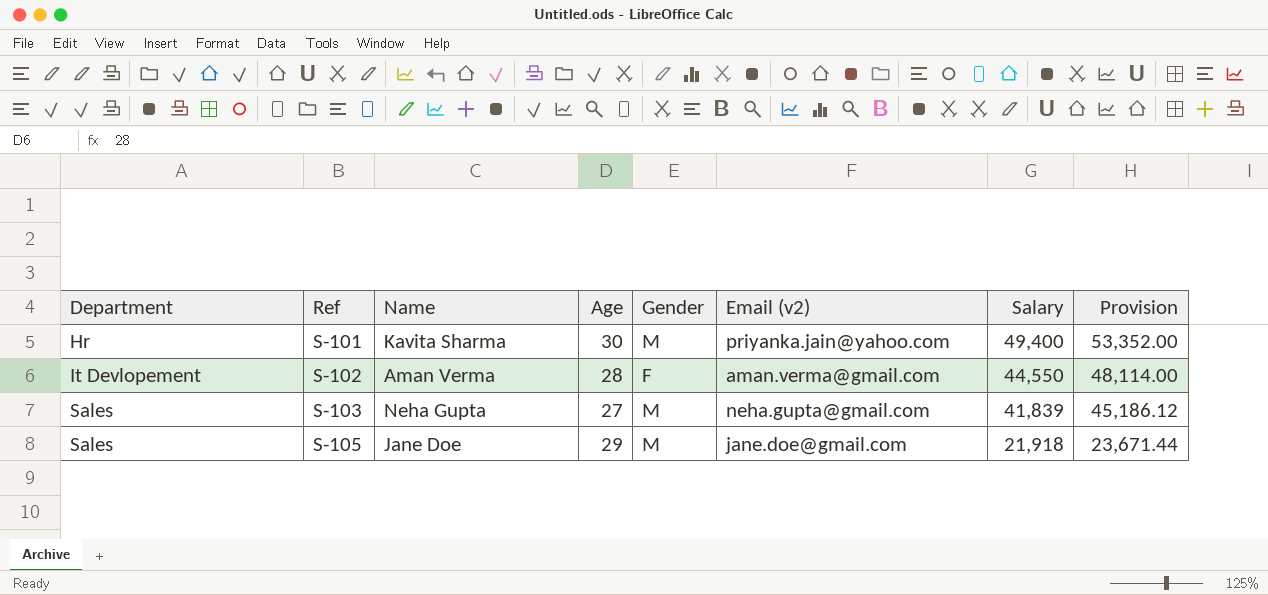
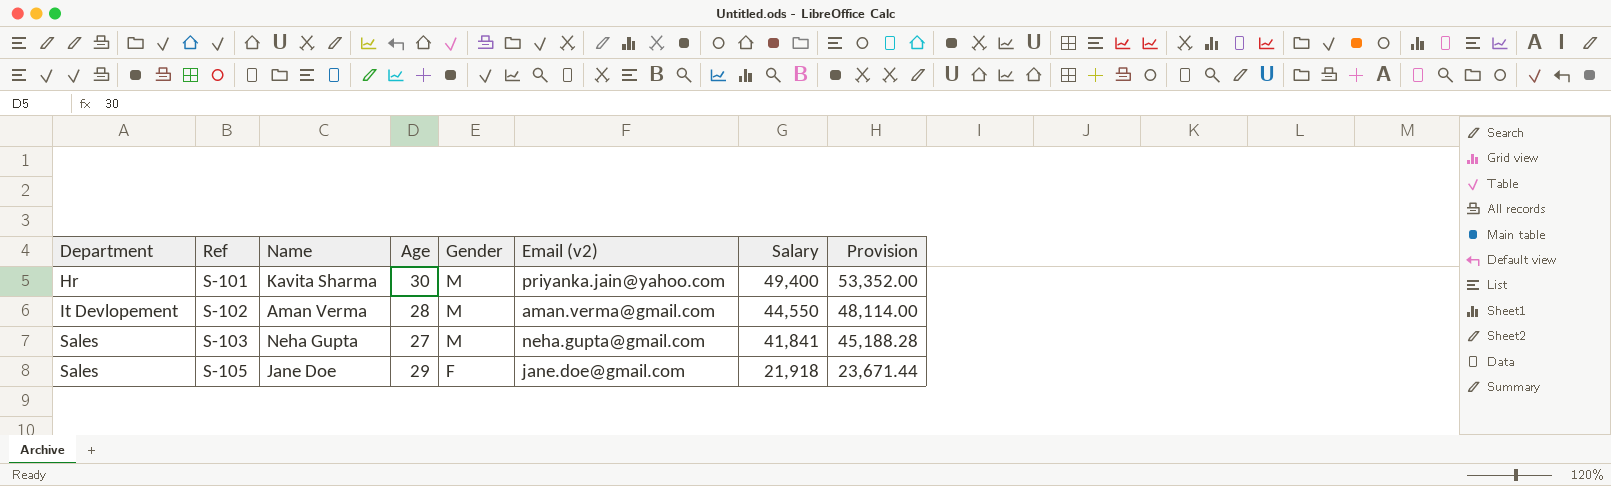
S-102 | Gender: F -> M
S-103 | Salary: 41,839 -> 41,841
S-103 | Provision: 45,186.12 -> 45,188.28
S-105 | Gender: M -> F

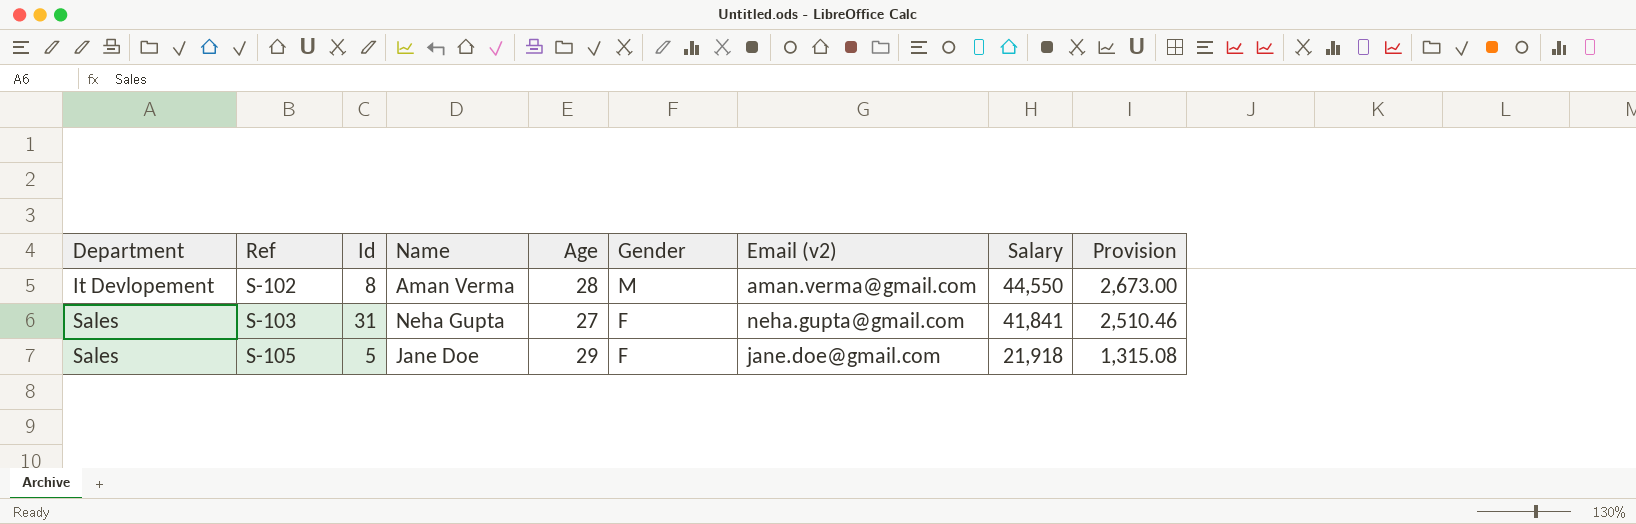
column Id | position: none -> 3
column Provision | formula: [Salary] * 1.08 -> [Salary] * 0.06
row S-101: Hr | Kavita Sharma | 30 | M | priyanka.jain@yahoo.com | 49,400 | 53,352.00 -> none
S-103 | Gender: M -> F

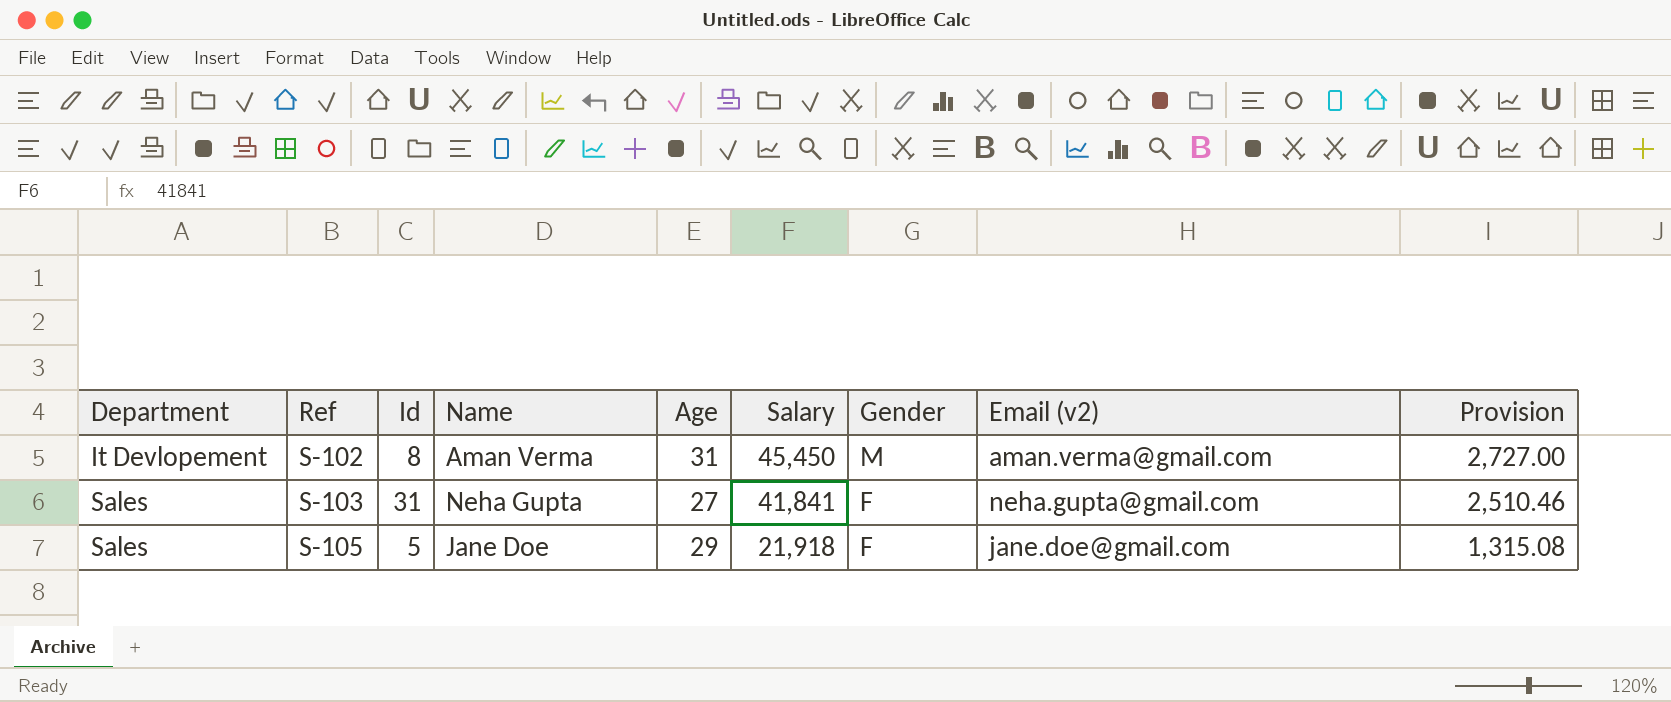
column Salary | position: 8 -> 6
S-102 | Age: 28 -> 31
S-102 | Salary: 44,550 -> 45,450
S-102 | Provision: 2,673.00 -> 2,727.00

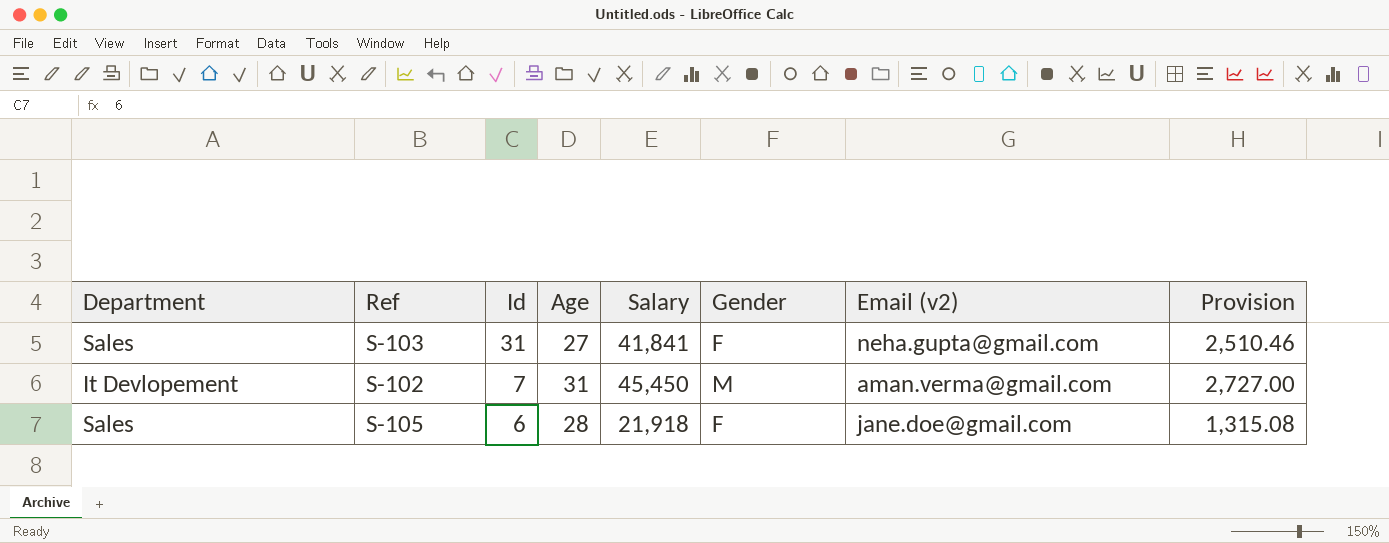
row order: Department ascending -> Id descending
column Name | position: 4 -> none
S-102 | Id: 8 -> 7
S-105 | Id: 5 -> 6
S-105 | Age: 29 -> 28

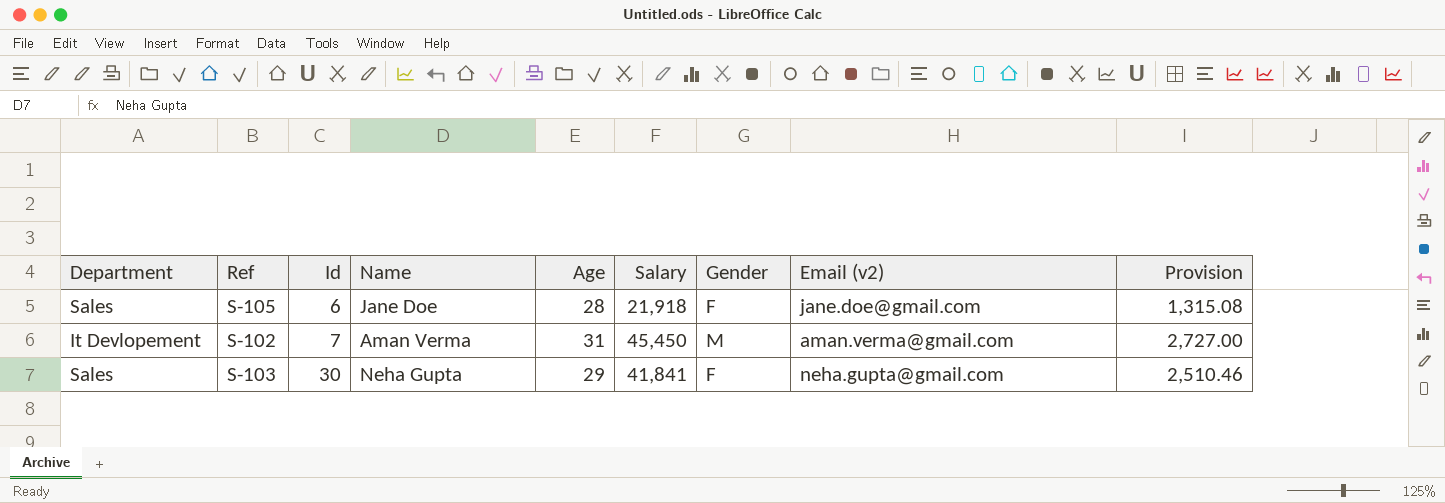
row order: Id descending -> Id ascending
column Name | position: none -> 4
S-103 | Id: 31 -> 30
S-103 | Age: 27 -> 29

